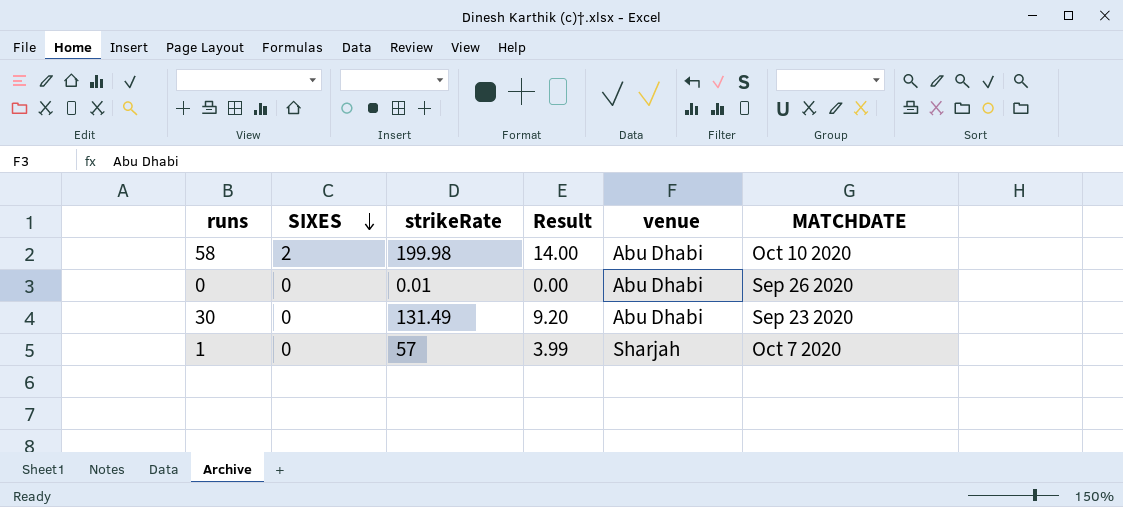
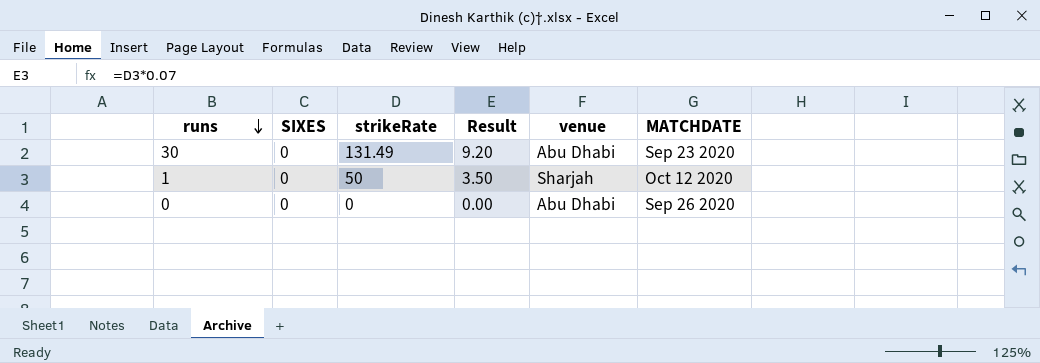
row order: SIXES descending -> runs descending
row 58: 2 | 199.98 | 14.00 | Abu Dhabi | Oct 10 2020 -> none
1 | strikeRate: 57 -> 50
1 | Result: 3.99 -> 3.50
1 | MATCHDATE: Oct 7 2020 -> Oct 12 2020
0 | strikeRate: 0.01 -> 0

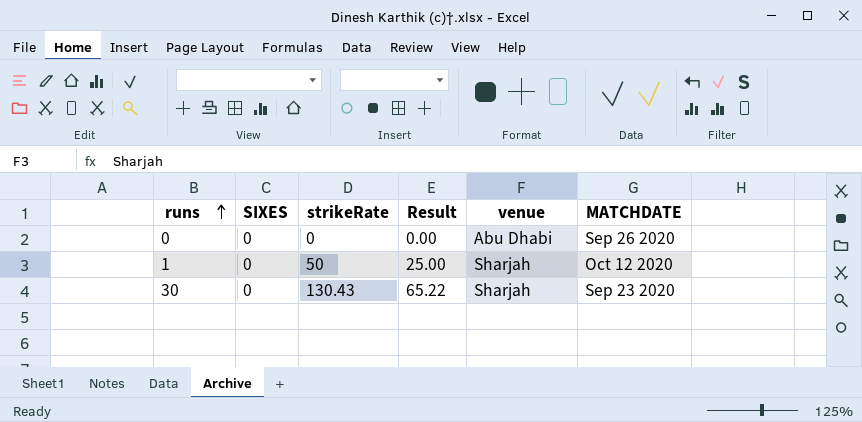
row order: runs descending -> runs ascending
column Result | formula: [strikeRate] * 0.07 -> [strikeRate] * 0.5
30 | strikeRate: 131.49 -> 130.43
30 | venue: Abu Dhabi -> Sharjah

